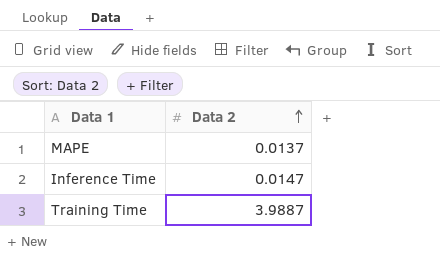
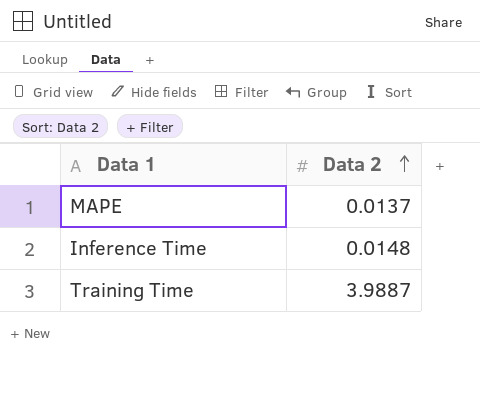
Inference Time | Data 2: 0.0147 -> 0.0148

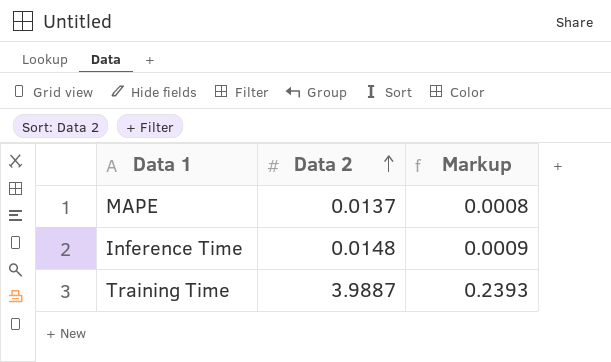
column Markup | formula: none -> [Data 2] * 0.06

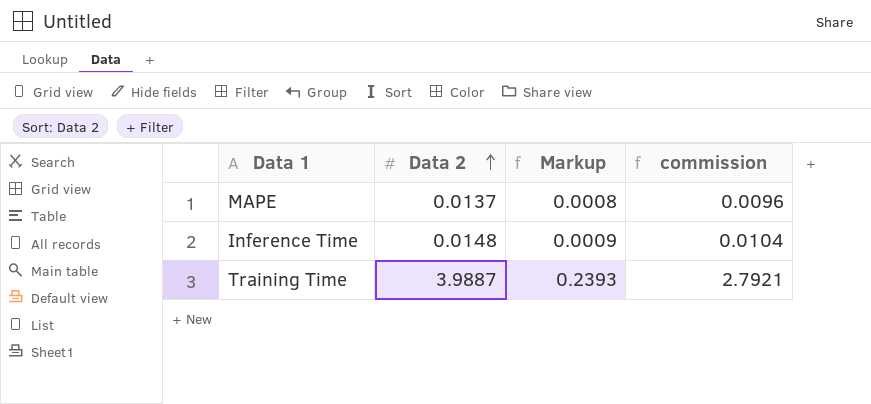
column commission | formula: none -> [Data 2] * 0.7

